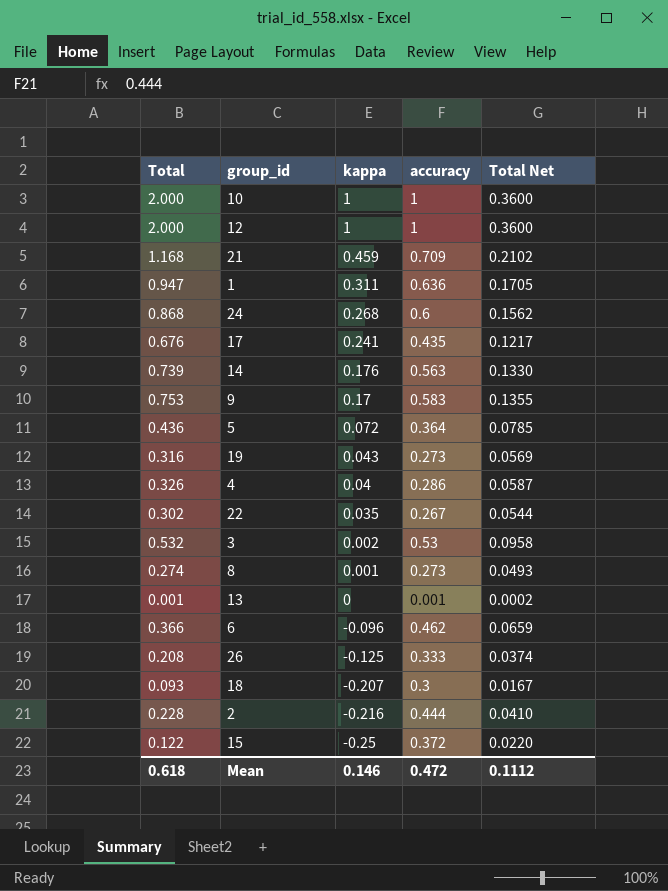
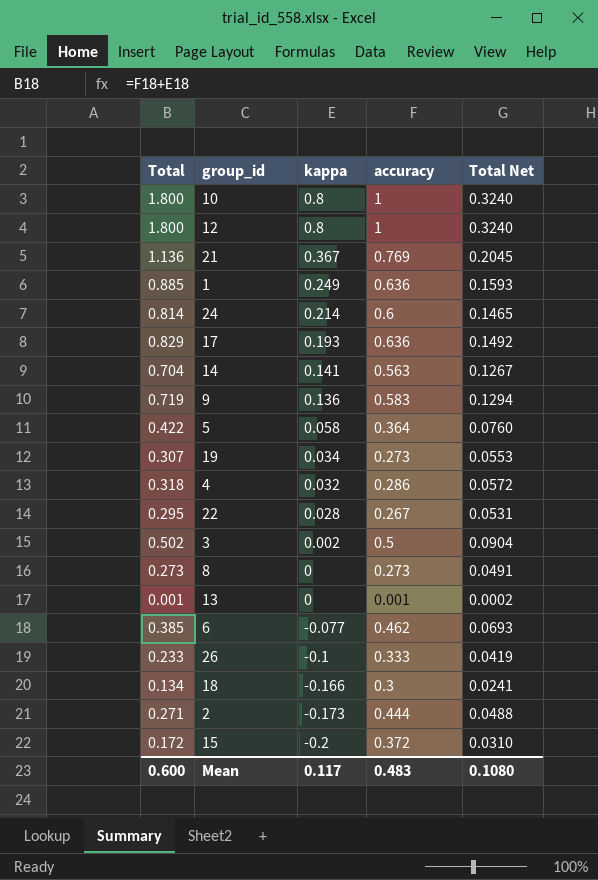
10 | Total: 2.000 -> 1.800
10 | kappa: 1 -> 0.8
10 | Total Net: 0.3600 -> 0.3240
12 | Total: 2.000 -> 1.800
12 | kappa: 1 -> 0.8
12 | Total Net: 0.3600 -> 0.3240
21 | Total: 1.168 -> 1.136
21 | kappa: 0.459 -> 0.367
21 | accuracy: 0.709 -> 0.769
21 | Total Net: 0.2102 -> 0.2045
1 | Total: 0.947 -> 0.885
1 | kappa: 0.311 -> 0.249
1 | Total Net: 0.1705 -> 0.1593
24 | Total: 0.868 -> 0.814
24 | kappa: 0.268 -> 0.214
24 | Total Net: 0.1562 -> 0.1465
17 | Total: 0.676 -> 0.829
17 | kappa: 0.241 -> 0.193
17 | accuracy: 0.435 -> 0.636
17 | Total Net: 0.1217 -> 0.1492
14 | Total: 0.739 -> 0.704
14 | kappa: 0.176 -> 0.141
14 | Total Net: 0.1330 -> 0.1267
9 | Total: 0.753 -> 0.719
9 | kappa: 0.17 -> 0.136
9 | Total Net: 0.1355 -> 0.1294
5 | Total: 0.436 -> 0.422
5 | kappa: 0.072 -> 0.058
5 | Total Net: 0.0785 -> 0.0760
19 | Total: 0.316 -> 0.307
19 | kappa: 0.043 -> 0.034
19 | Total Net: 0.0569 -> 0.0553
4 | Total: 0.326 -> 0.318
4 | kappa: 0.04 -> 0.032
4 | Total Net: 0.0587 -> 0.0572
22 | Total: 0.302 -> 0.295
22 | kappa: 0.035 -> 0.028
22 | Total Net: 0.0544 -> 0.0531
3 | Total: 0.532 -> 0.502
3 | accuracy: 0.53 -> 0.5
3 | Total Net: 0.0958 -> 0.0904
8 | Total: 0.274 -> 0.273
8 | kappa: 0.001 -> 0
8 | Total Net: 0.0493 -> 0.0491
6 | Total: 0.366 -> 0.385
6 | kappa: -0.096 -> -0.077
6 | Total Net: 0.0659 -> 0.0693
26 | Total: 0.208 -> 0.233
26 | kappa: -0.125 -> -0.1
26 | Total Net: 0.0374 -> 0.0419
18 | Total: 0.093 -> 0.134
18 | kappa: -0.207 -> -0.166
18 | Total Net: 0.0167 -> 0.0241
2 | Total: 0.228 -> 0.271
2 | kappa: -0.216 -> -0.173
2 | Total Net: 0.0410 -> 0.0488
15 | Total: 0.122 -> 0.172
15 | kappa: -0.25 -> -0.2
15 | Total Net: 0.0220 -> 0.0310
Mean | Total: 0.618 -> 0.600
Mean | kappa: 0.146 -> 0.117
Mean | accuracy: 0.472 -> 0.483
Mean | Total Net: 0.1112 -> 0.1080

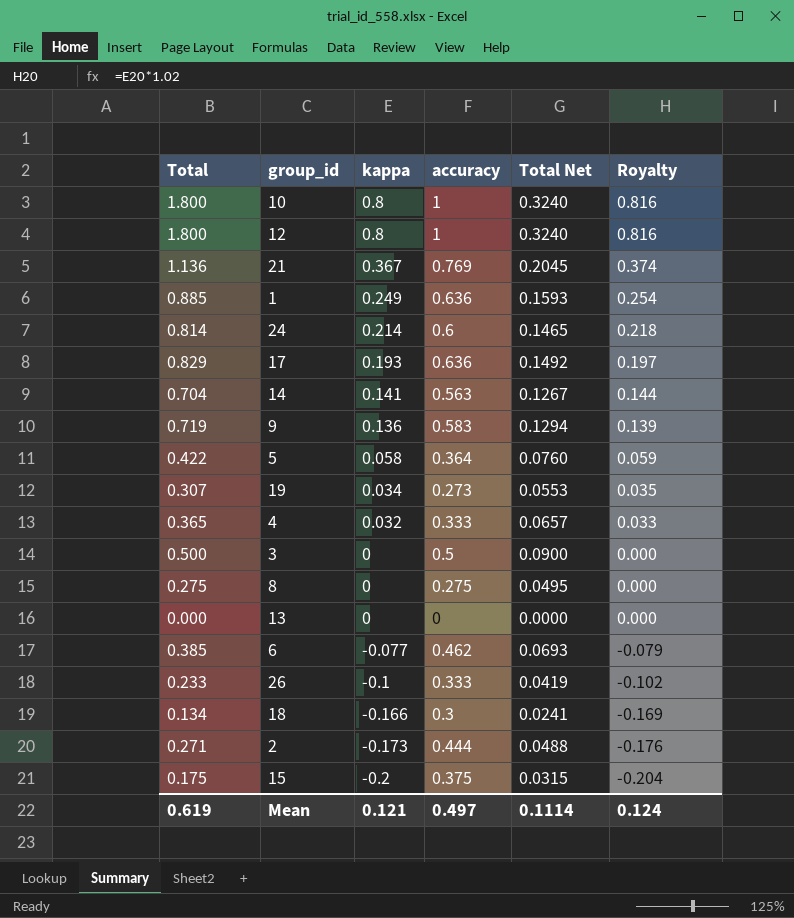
column Royalty | formula: none -> [kappa] * 1.02
row 22: 0.295 | 0.028 | 0.267 | 0.0531 -> none
4 | Total: 0.318 -> 0.365
4 | accuracy: 0.286 -> 0.333
4 | Total Net: 0.0572 -> 0.0657
3 | Total: 0.502 -> 0.500
3 | kappa: 0.002 -> 0
3 | Total Net: 0.0904 -> 0.0900
8 | Total: 0.273 -> 0.275
8 | accuracy: 0.273 -> 0.275
8 | Total Net: 0.0491 -> 0.0495
13 | Total: 0.001 -> 0.000
13 | accuracy: 0.001 -> 0
13 | Total Net: 0.0002 -> 0.0000
15 | Total: 0.172 -> 0.175
15 | accuracy: 0.372 -> 0.375
15 | Total Net: 0.0310 -> 0.0315
Mean | Total: 0.600 -> 0.619
Mean | kappa: 0.117 -> 0.121
Mean | accuracy: 0.483 -> 0.497
Mean | Total Net: 0.1080 -> 0.1114

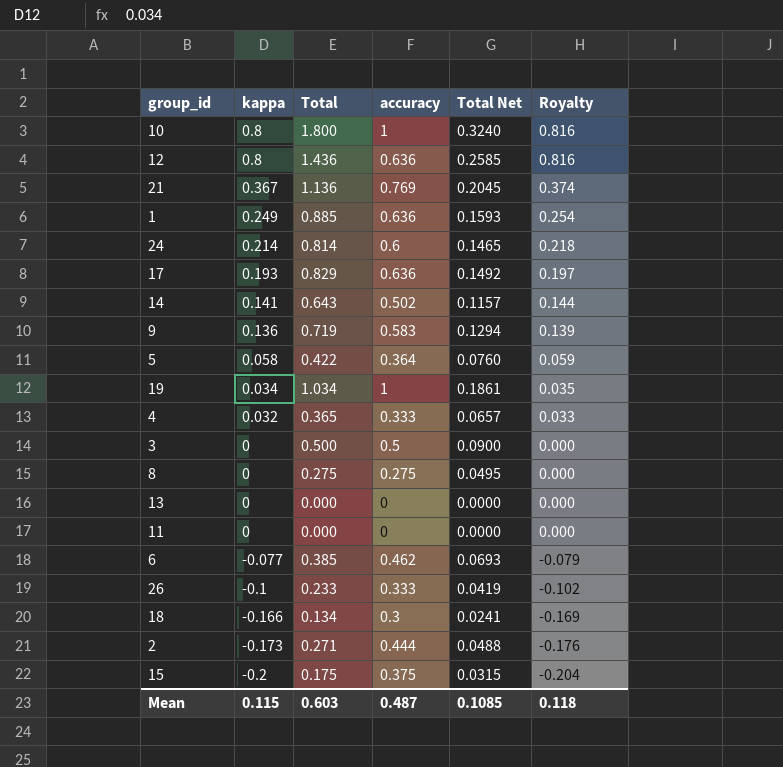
column Total | position: 1 -> 3
12 | Total: 1.800 -> 1.436
12 | accuracy: 1 -> 0.636
12 | Total Net: 0.3240 -> 0.2585
14 | Total: 0.704 -> 0.643
14 | accuracy: 0.563 -> 0.502
14 | Total Net: 0.1267 -> 0.1157
19 | Total: 0.307 -> 1.034
19 | accuracy: 0.273 -> 1
19 | Total Net: 0.0553 -> 0.1861
row 11: none -> 0 | 0.000 | 0 | 0.0000 | 0.000
Mean | kappa: 0.121 -> 0.115
Mean | Total: 0.619 -> 0.603
Mean | accuracy: 0.497 -> 0.487
Mean | Total Net: 0.1114 -> 0.1085
Mean | Royalty: 0.124 -> 0.118

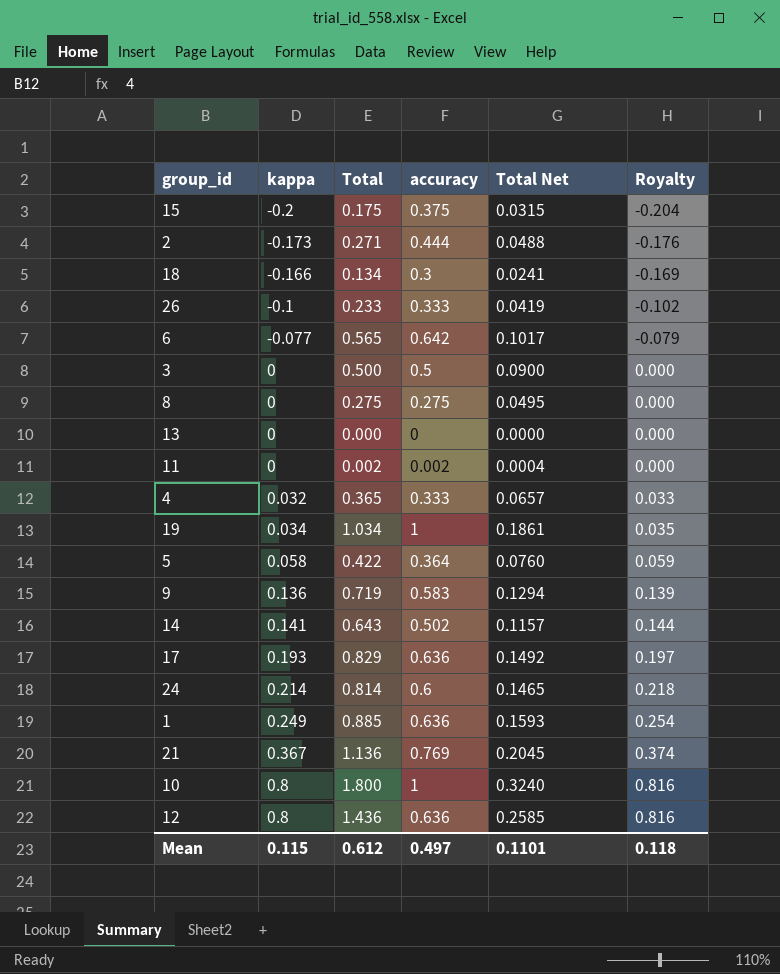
row order: kappa descending -> kappa ascending
6 | Total: 0.385 -> 0.565
6 | accuracy: 0.462 -> 0.642
6 | Total Net: 0.0693 -> 0.1017
11 | Total: 0.000 -> 0.002
11 | accuracy: 0 -> 0.002
11 | Total Net: 0.0000 -> 0.0004
Mean | Total: 0.603 -> 0.612
Mean | accuracy: 0.487 -> 0.497
Mean | Total Net: 0.1085 -> 0.1101

